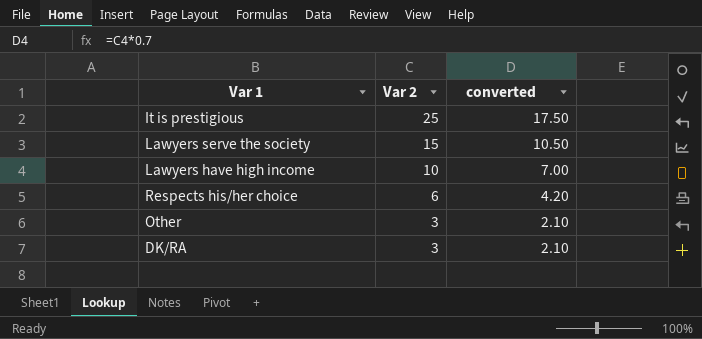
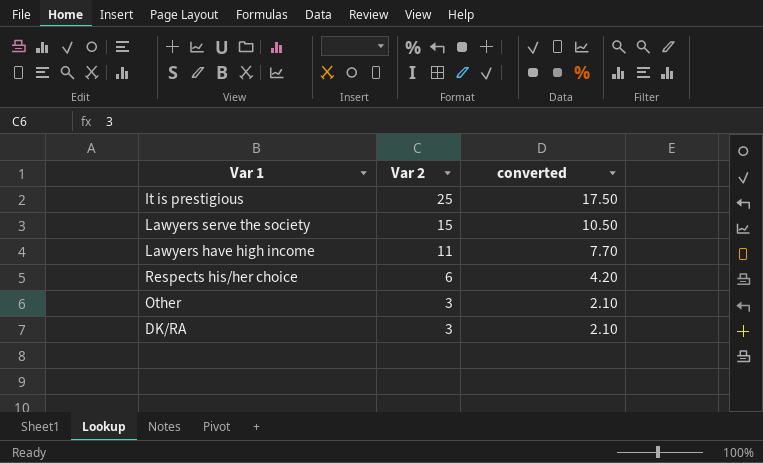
Lawyers have high income | Var 2: 10 -> 11
Lawyers have high income | converted: 7.00 -> 7.70

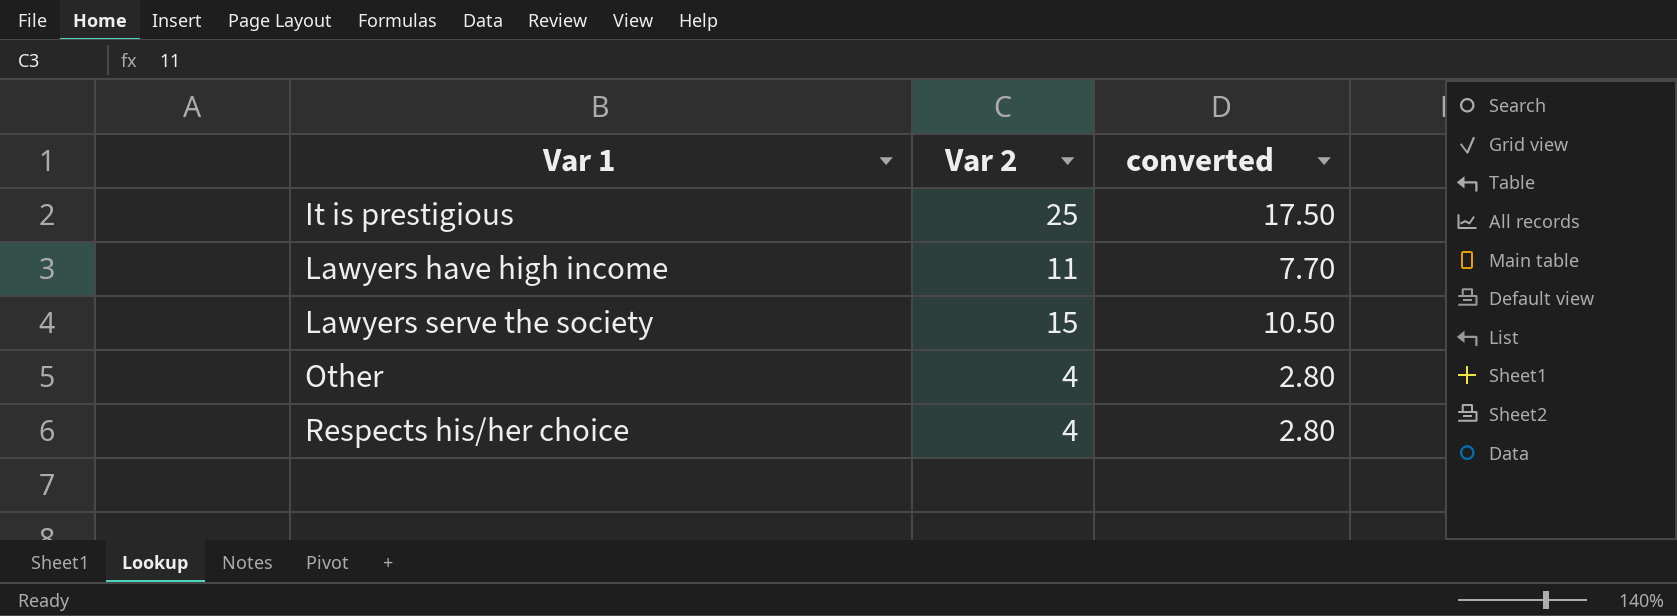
row order: Var 2 descending -> Var 1 ascending
row DK/RA: 3 | 2.10 -> none
Other | Var 2: 3 -> 4
Other | converted: 2.10 -> 2.80
Respects his/her choice | Var 2: 6 -> 4
Respects his/her choice | converted: 4.20 -> 2.80

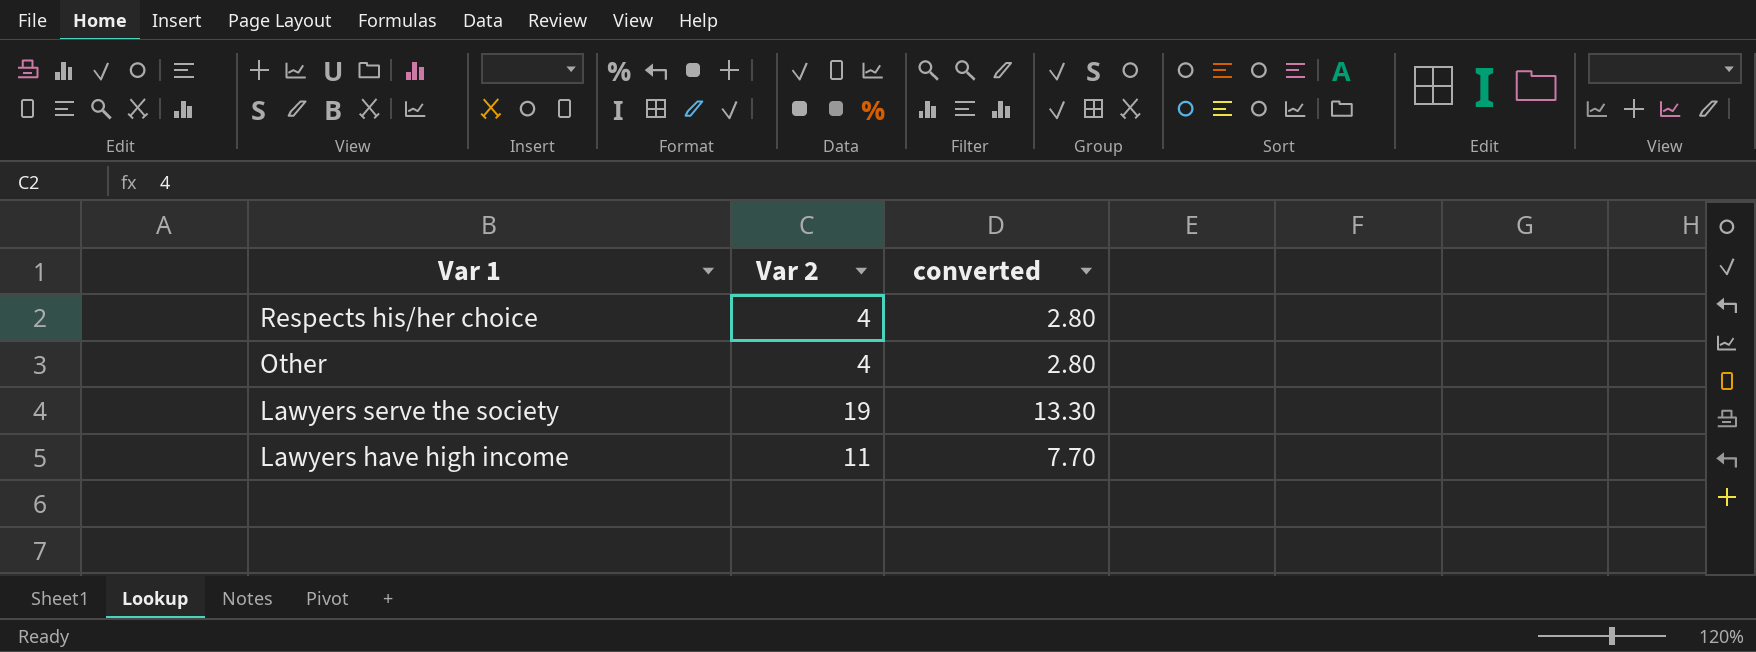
row order: Var 1 ascending -> Var 1 descending
row It is prestigious: 25 | 17.50 -> none
Lawyers serve the society | Var 2: 15 -> 19
Lawyers serve the society | converted: 10.50 -> 13.30

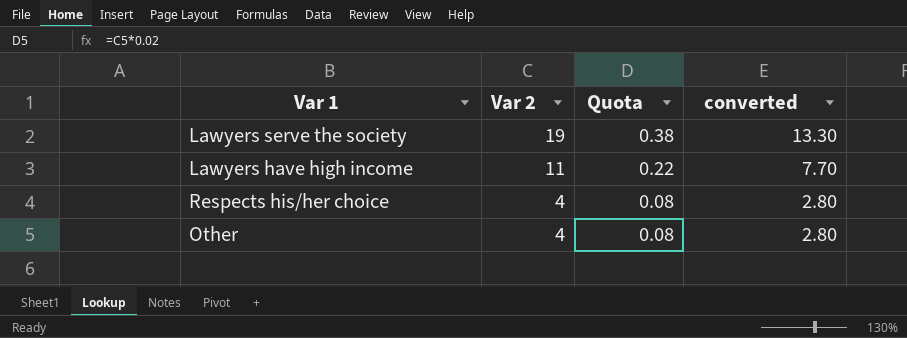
row order: Var 1 descending -> Var 2 descending
column Quota | formula: none -> [Var 2] * 0.02

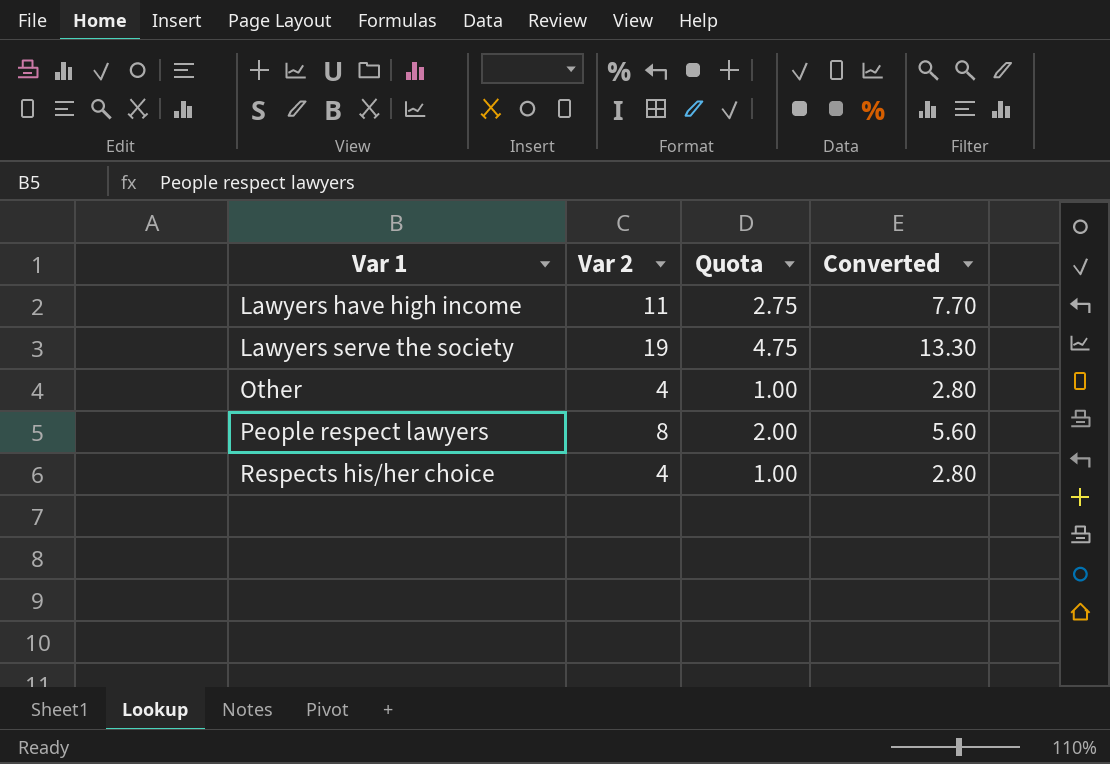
row order: Var 2 descending -> Var 1 ascending
column Quota | formula: [Var 2] * 0.02 -> [Var 2] * 0.25
column name: converted -> Converted
row People respect lawyers: none -> 8 | 2.00 | 5.60

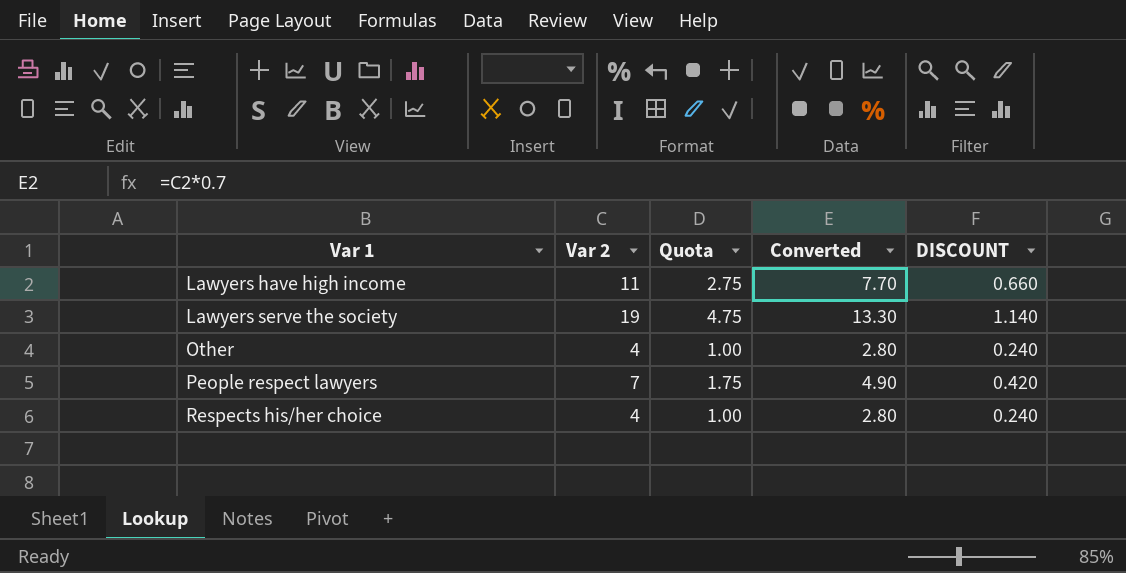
column DISCOUNT | formula: none -> [Var 2] * 0.06
People respect lawyers | Var 2: 8 -> 7
People respect lawyers | Quota: 2.00 -> 1.75
People respect lawyers | Converted: 5.60 -> 4.90

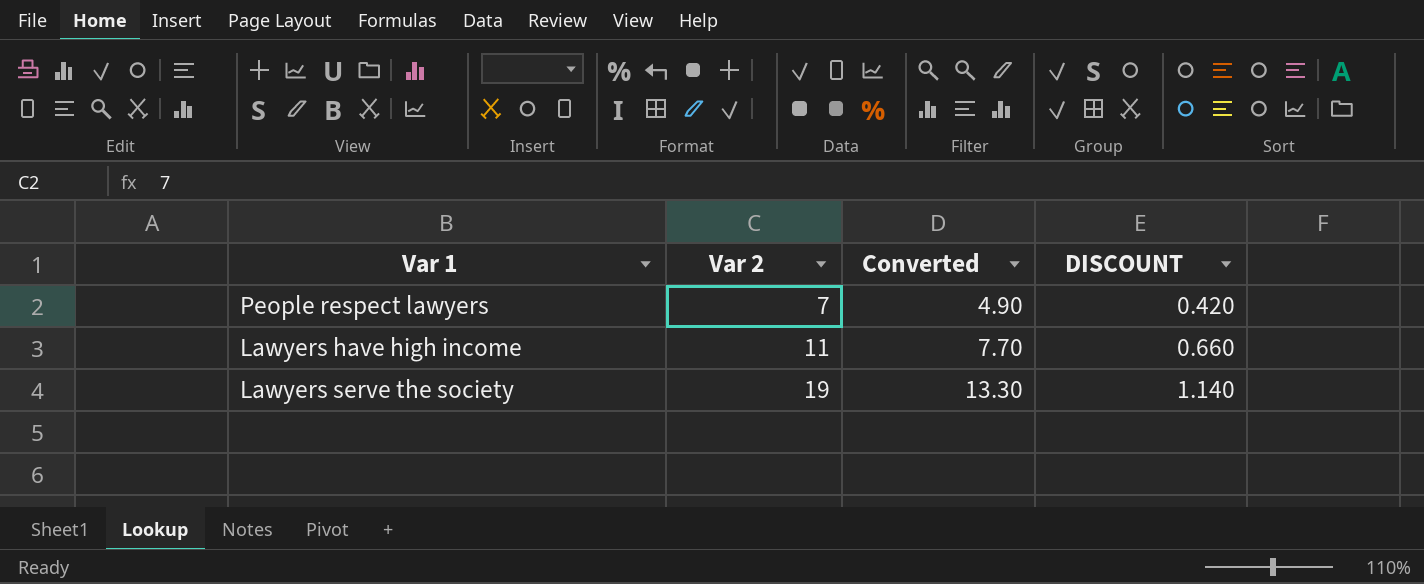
row order: Var 1 ascending -> Var 2 ascending
column Quota | formula: [Var 2] * 0.25 -> none
row Other: 4 | 1.00 | 2.80 | 0.240 -> none
row Respects his/her choice: 4 | 1.00 | 2.80 | 0.240 -> none

